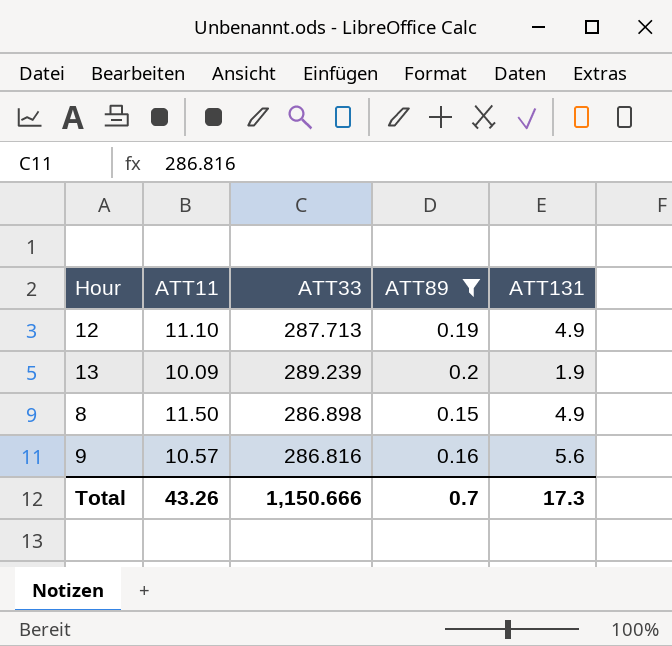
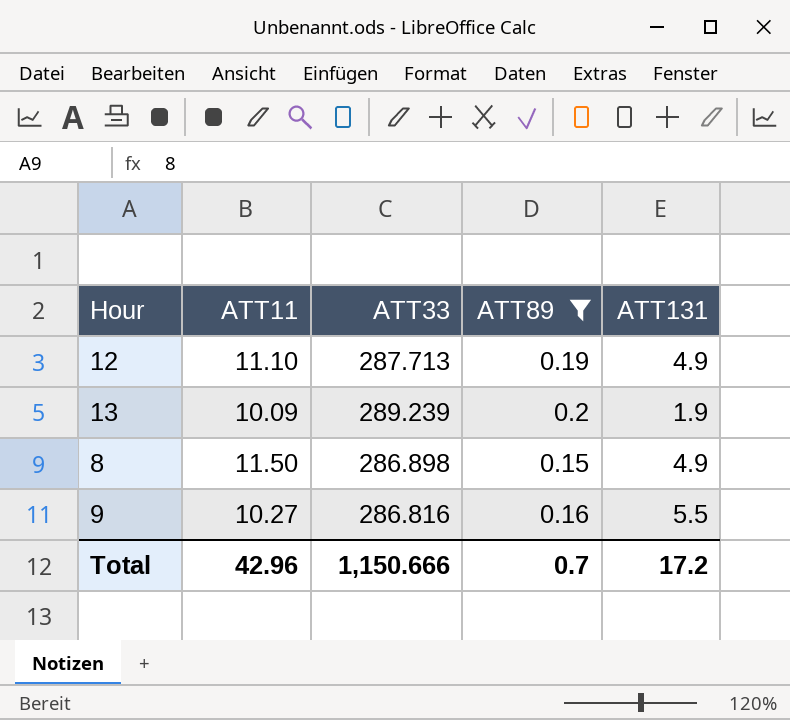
9 | ATT11: 10.57 -> 10.27
9 | ATT131: 5.6 -> 5.5
Total | ATT11: 43.26 -> 42.96
Total | ATT131: 17.3 -> 17.2

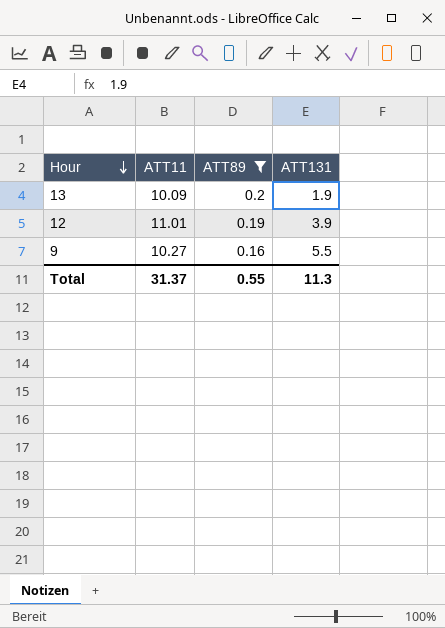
row order: none -> Hour descending
column ATT33 | position: 3 -> none
row 8: 11.50 | 286.898 | 0.15 | 4.9 -> none
12 | ATT11: 11.10 -> 11.01
12 | ATT131: 4.9 -> 3.9
Total | ATT11: 42.96 -> 31.37
Total | ATT89: 0.7 -> 0.55
Total | ATT131: 17.2 -> 11.3

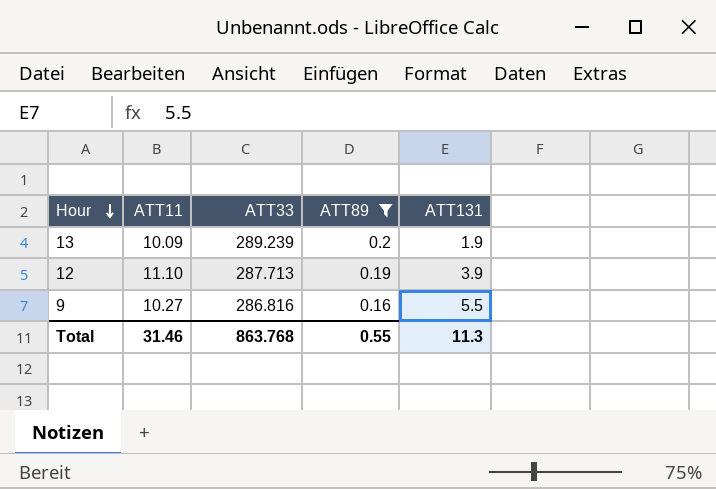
column ATT33 | position: none -> 3
12 | ATT11: 11.01 -> 11.10
Total | ATT11: 31.37 -> 31.46

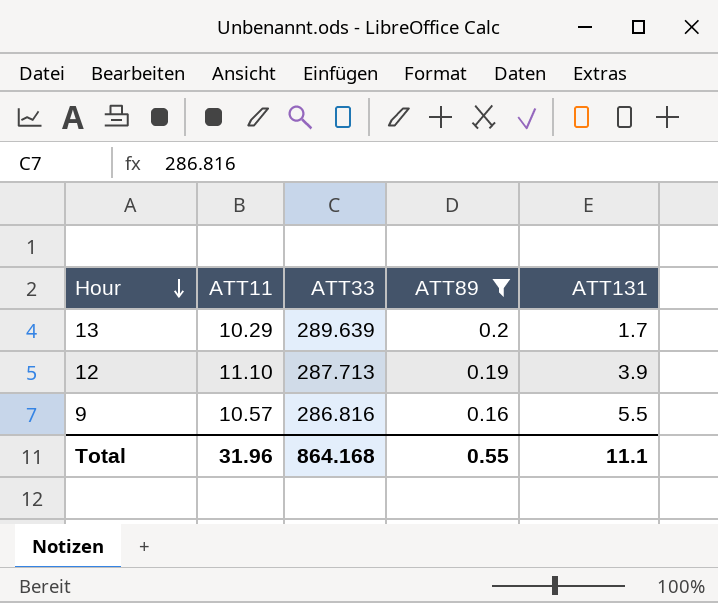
13 | ATT11: 10.09 -> 10.29
13 | ATT33: 289.239 -> 289.639
13 | ATT131: 1.9 -> 1.7
9 | ATT11: 10.27 -> 10.57
Total | ATT11: 31.46 -> 31.96
Total | ATT33: 863.768 -> 864.168
Total | ATT131: 11.3 -> 11.1

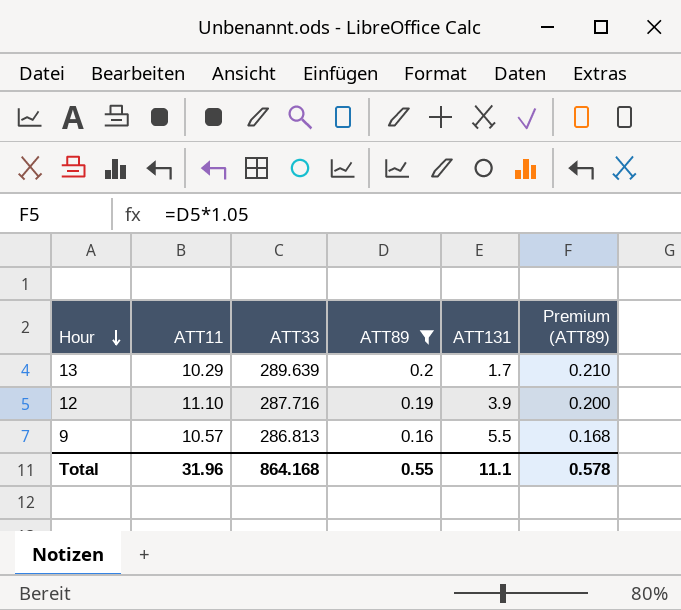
column Premium (ATT89) | formula: none -> [ATT89] * 1.05
12 | ATT33: 287.713 -> 287.716
9 | ATT33: 286.816 -> 286.813

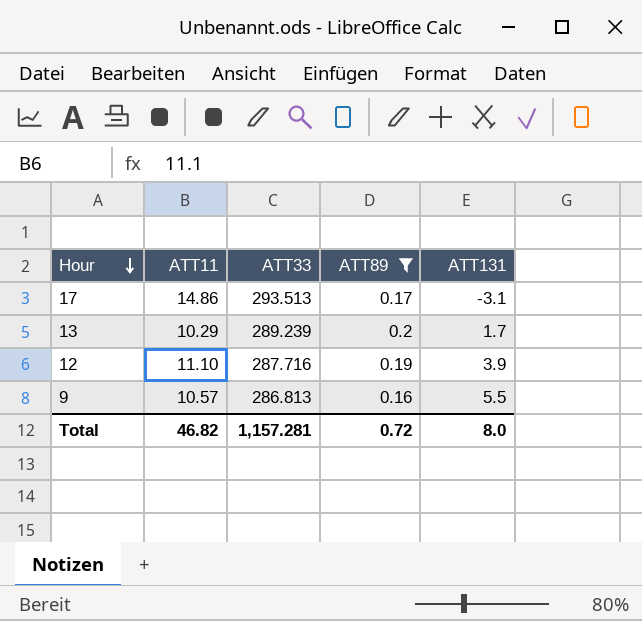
column Premium (ATT89) | formula: [ATT89] * 1.05 -> none
row 17: none -> 14.86 | 293.513 | 0.17 | -3.1
13 | ATT33: 289.639 -> 289.239
Total | ATT11: 31.96 -> 46.82
Total | ATT33: 864.168 -> 1,157.281
Total | ATT89: 0.55 -> 0.72
Total | ATT131: 11.1 -> 8.0

